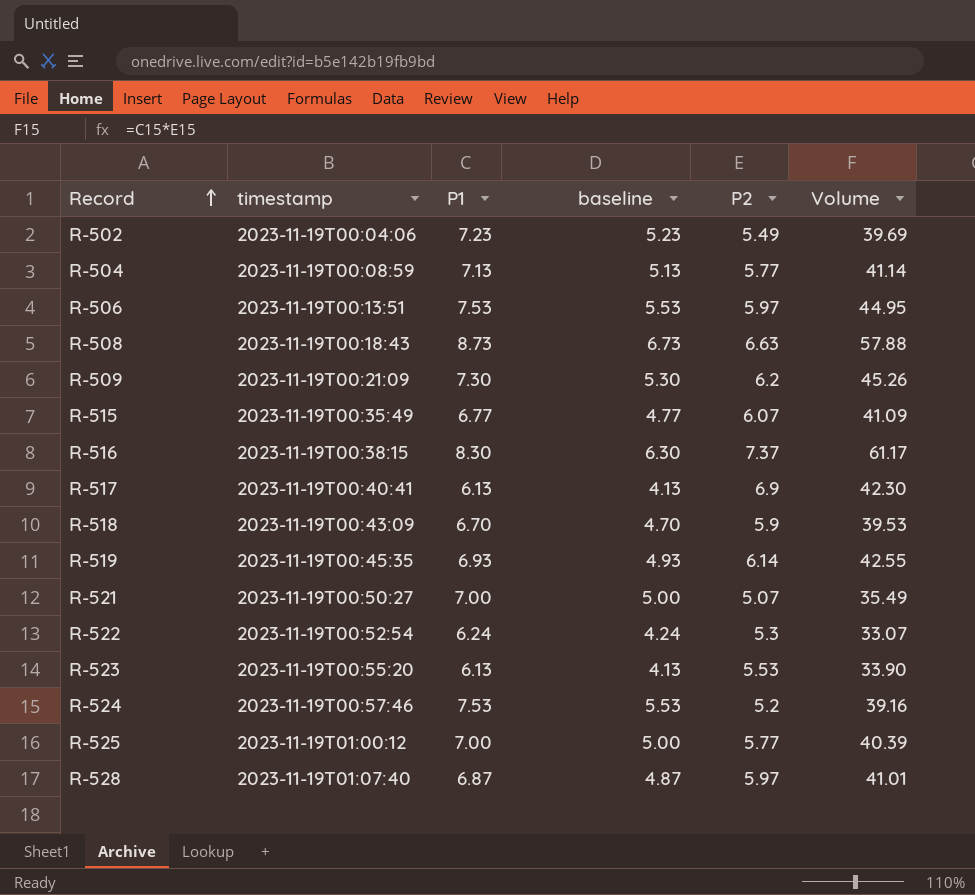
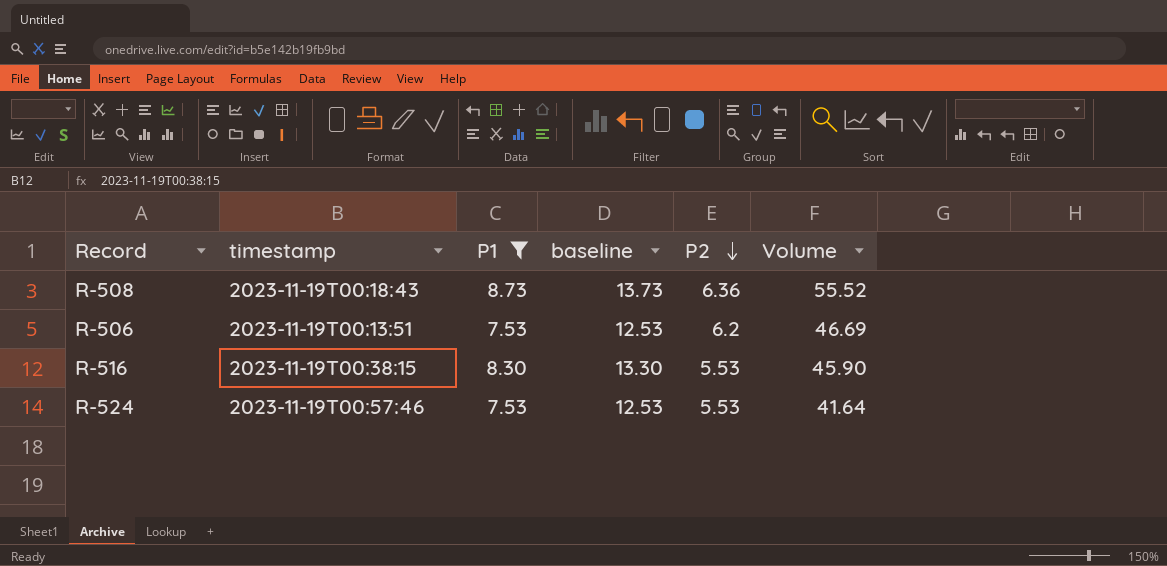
filter: none -> P1 >= 7.53
row order: Record ascending -> P2 descending
column baseline | formula: [P1] - 2 -> [P1] + 5
R-508 | P2: 6.63 -> 6.36
R-508 | Volume: 57.88 -> 55.52
R-506 | P2: 5.97 -> 6.2
R-506 | Volume: 44.95 -> 46.69
R-516 | P2: 7.37 -> 5.53
R-516 | Volume: 61.17 -> 45.90
R-524 | P2: 5.2 -> 5.53
R-524 | Volume: 39.16 -> 41.64

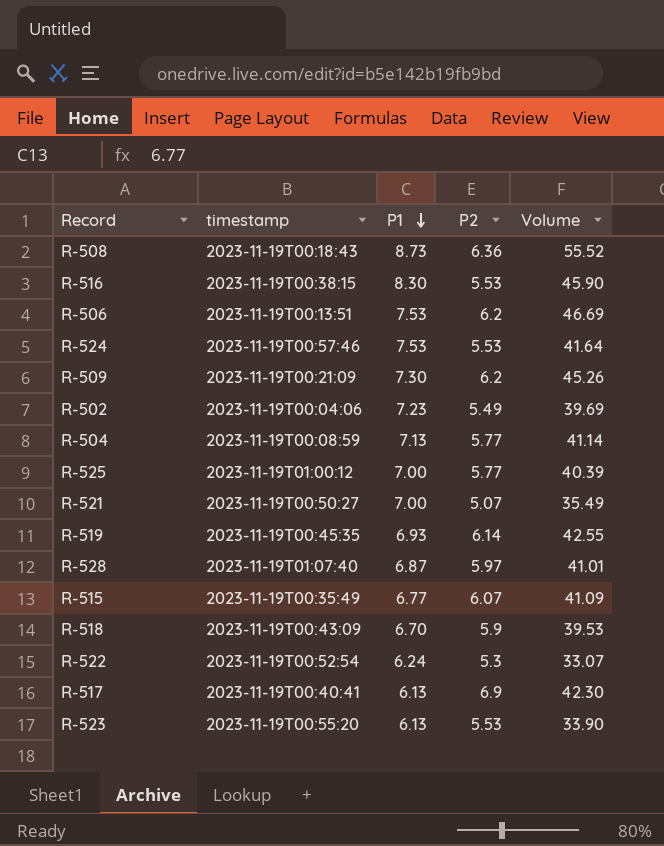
filter: P1 >= 7.53 -> none
row order: P2 descending -> P1 descending
column baseline | formula: [P1] + 5 -> none

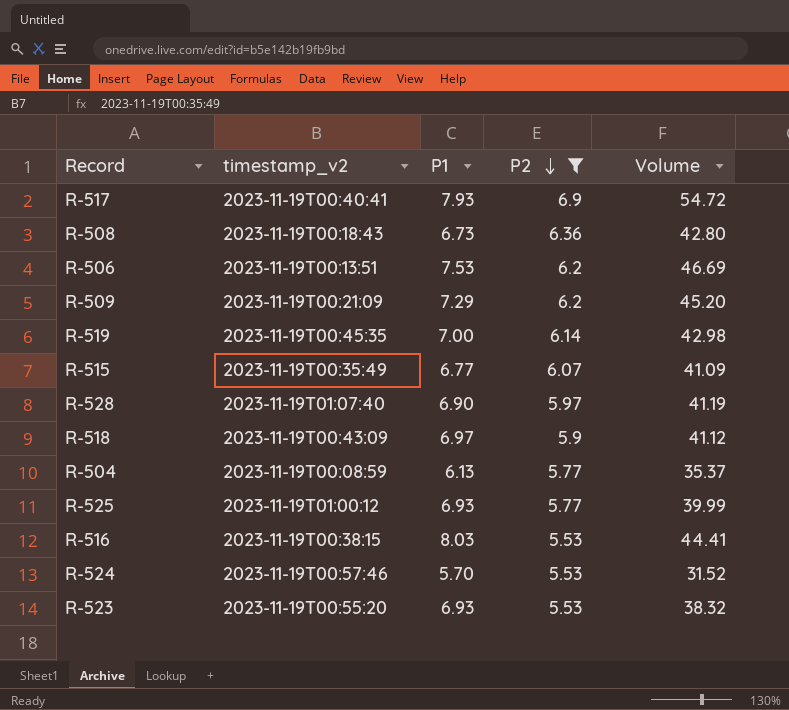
filter: none -> P2 >= 5.53
row order: P1 descending -> P2 descending
column name: timestamp -> timestamp_v2
R-517 | P1: 6.13 -> 7.93
R-517 | Volume: 42.30 -> 54.72
R-508 | P1: 8.73 -> 6.73
R-508 | Volume: 55.52 -> 42.80
R-509 | P1: 7.30 -> 7.29
R-509 | Volume: 45.26 -> 45.20
R-519 | P1: 6.93 -> 7.00
R-519 | Volume: 42.55 -> 42.98
R-528 | P1: 6.87 -> 6.90
R-528 | Volume: 41.01 -> 41.19
R-518 | P1: 6.70 -> 6.97
R-518 | Volume: 39.53 -> 41.12
R-504 | P1: 7.13 -> 6.13
R-504 | Volume: 41.14 -> 35.37
R-525 | P1: 7.00 -> 6.93
R-525 | Volume: 40.39 -> 39.99
R-516 | P1: 8.30 -> 8.03
R-516 | Volume: 45.90 -> 44.41
R-524 | P1: 7.53 -> 5.70
R-524 | Volume: 41.64 -> 31.52
R-523 | P1: 6.13 -> 6.93
R-523 | Volume: 33.90 -> 38.32

